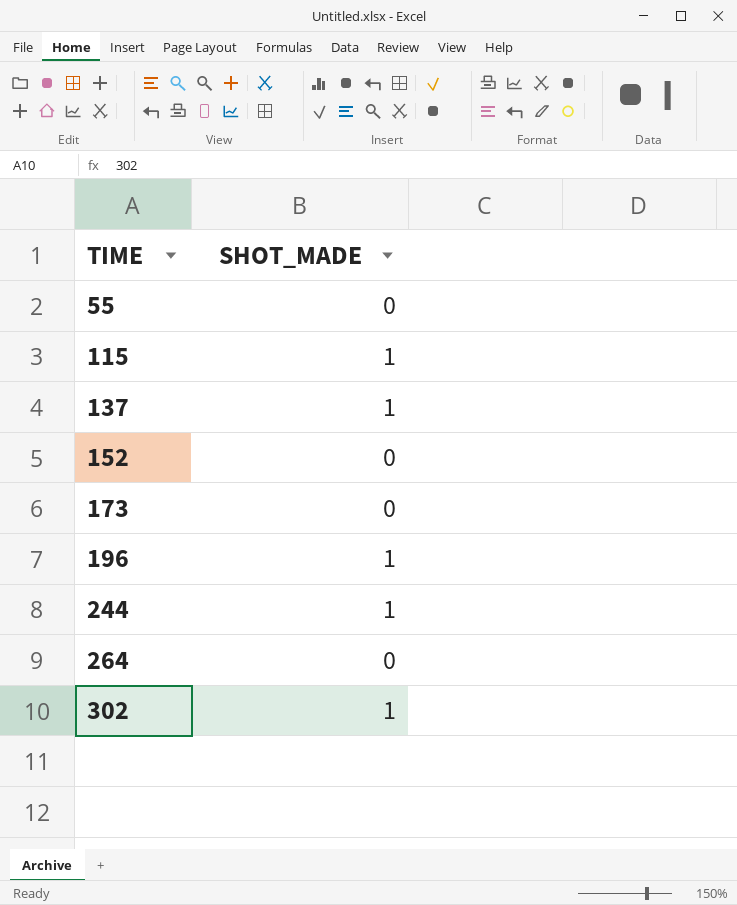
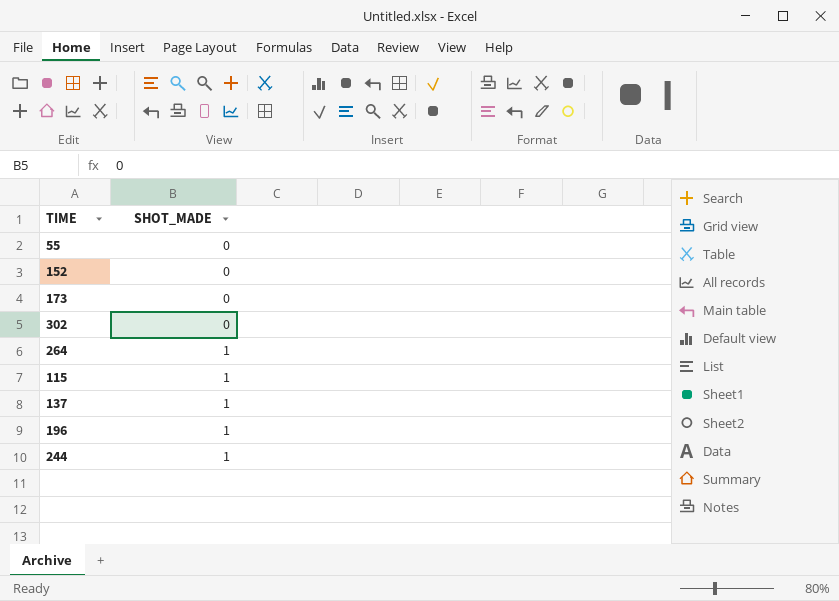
row order: TIME ascending -> SHOT_MADE ascending
302 | SHOT_MADE: 1 -> 0
264 | SHOT_MADE: 0 -> 1

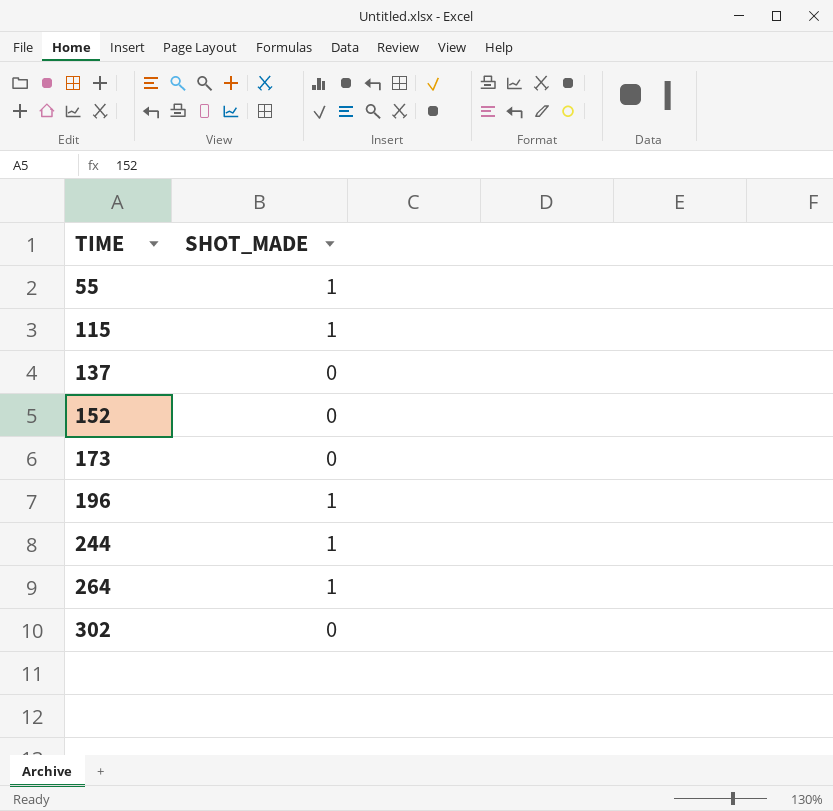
row order: SHOT_MADE ascending -> TIME ascending
55 | SHOT_MADE: 0 -> 1
137 | SHOT_MADE: 1 -> 0

